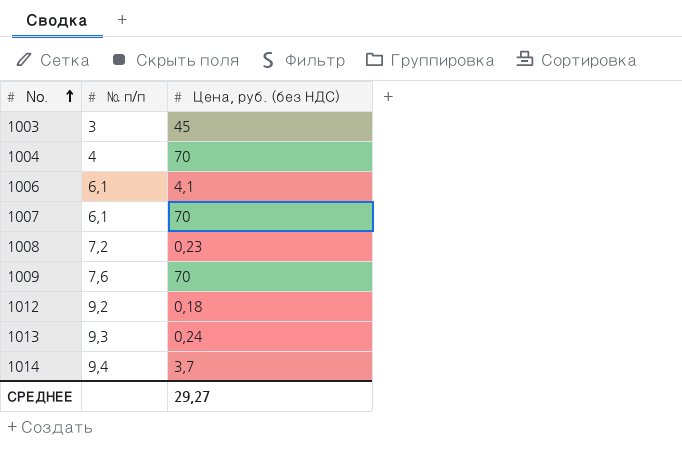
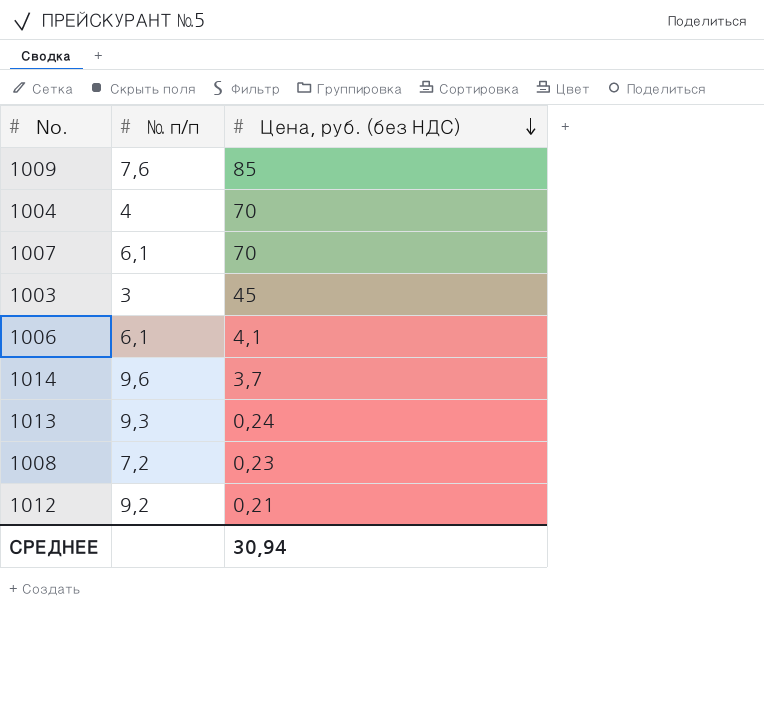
row order: No. ascending -> Цена, руб. (без НДС) descending
1009 | Цена, руб. (без НДС): 70 -> 85
1014 | № п/п: 9,4 -> 9,6
1012 | Цена, руб. (без НДС): 0,18 -> 0,21
СРЕДНЕЕ | Цена, руб. (без НДС): 29,27 -> 30,94

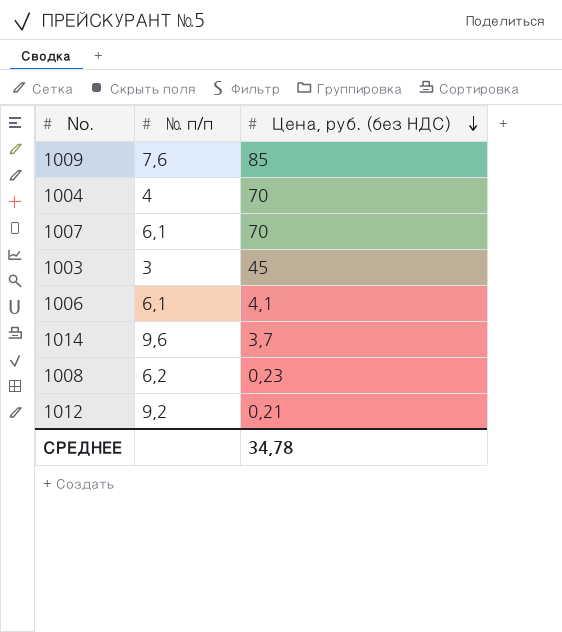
row 1013: 9,3 | 0,24 -> none
1008 | № п/п: 7,2 -> 6,2
СРЕДНЕЕ | Цена, руб. (без НДС): 30,94 -> 34,78

